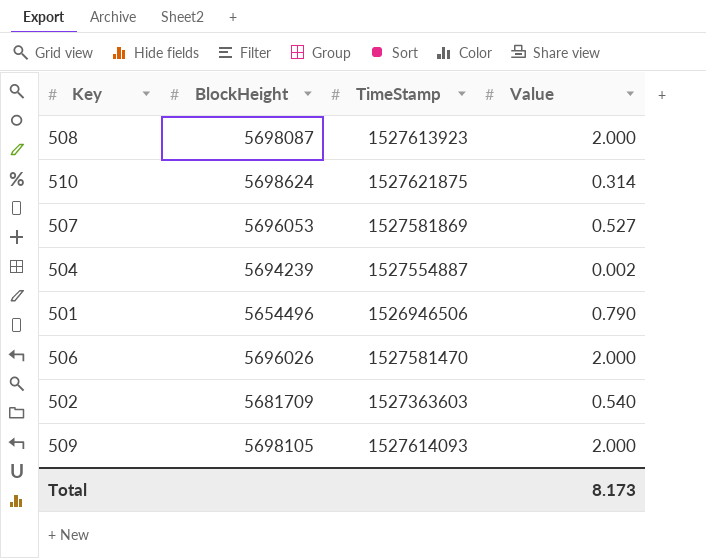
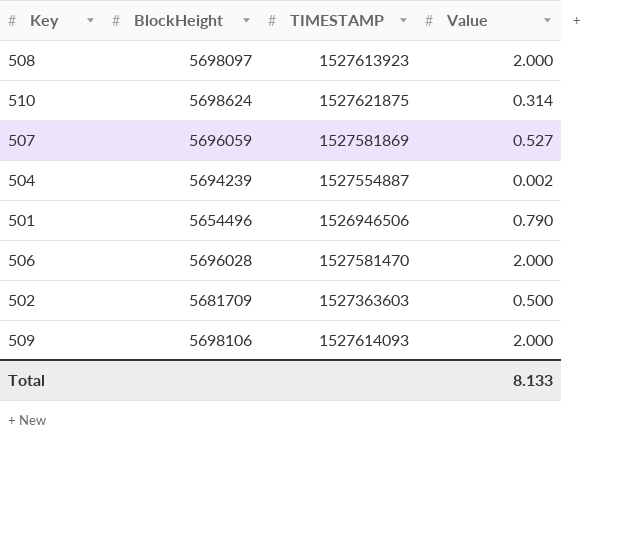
column name: TimeStamp -> TIMESTAMP
508 | BlockHeight: 5698087 -> 5698097
507 | BlockHeight: 5696053 -> 5696059
506 | BlockHeight: 5696026 -> 5696028
502 | Value: 0.540 -> 0.500
509 | BlockHeight: 5698105 -> 5698106
Total | Value: 8.173 -> 8.133

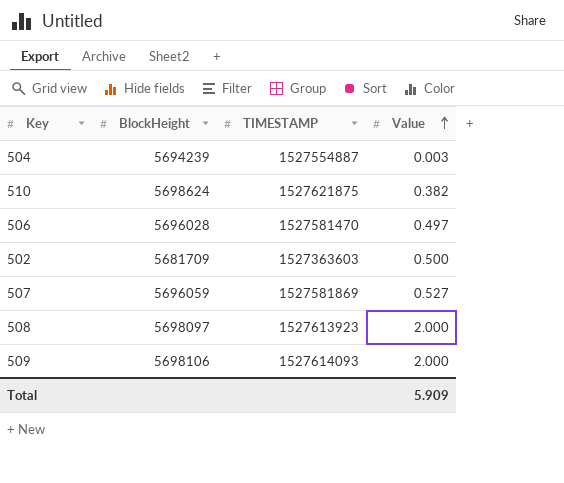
row order: none -> Value ascending
row 501: 5654496 | 1526946506 | 0.790 -> none
504 | Value: 0.002 -> 0.003
510 | Value: 0.314 -> 0.382
506 | Value: 2.000 -> 0.497
Total | Value: 8.133 -> 5.909

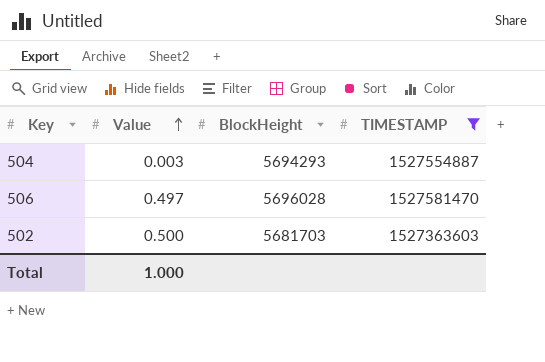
filter: none -> TIMESTAMP <= 1527581470
column Value | position: 4 -> 2
504 | BlockHeight: 5694239 -> 5694293
502 | BlockHeight: 5681709 -> 5681703
Total | Value: 5.909 -> 1.000

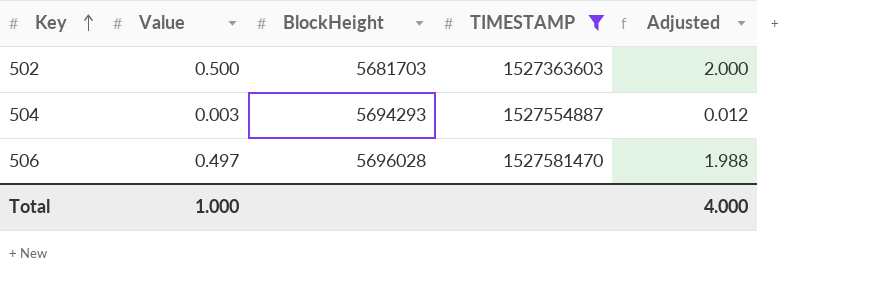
row order: Value ascending -> Key ascending
column Adjusted | formula: none -> [Value] * 4

